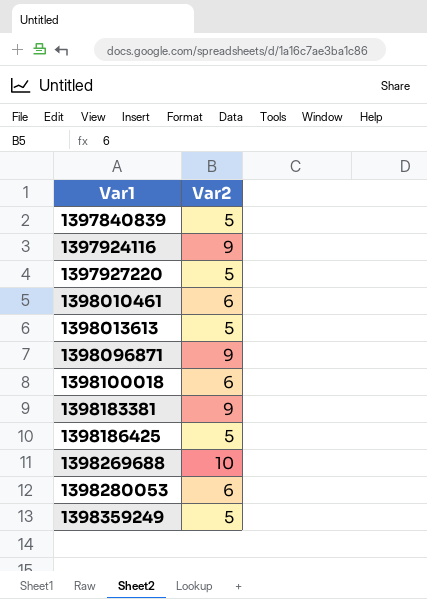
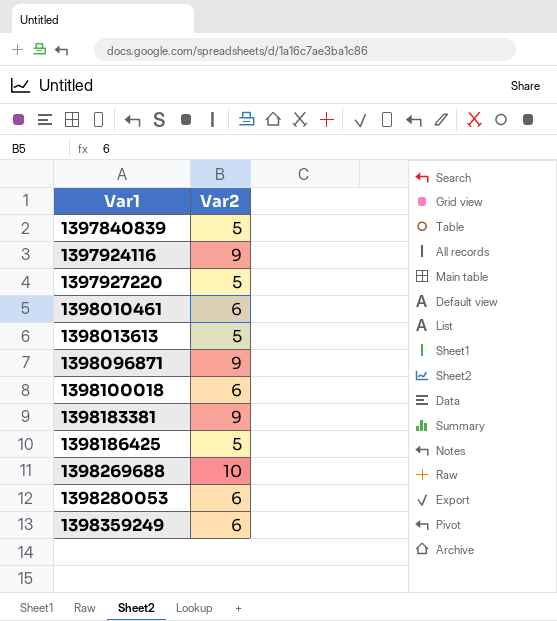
1398359249 | Var2: 5 -> 6

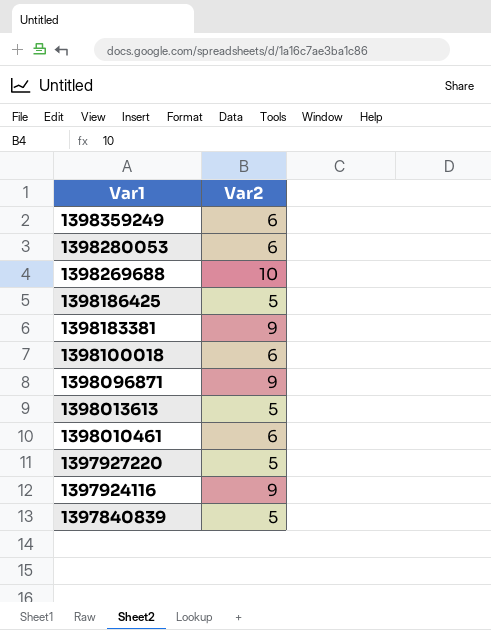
row order: Var1 ascending -> Var1 descending

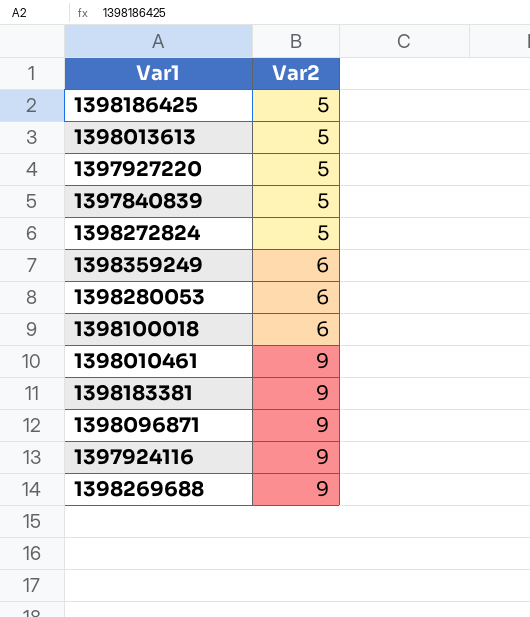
row order: Var1 descending -> Var2 ascending
row 1398272824: none -> 5
1398010461 | Var2: 6 -> 9
1398269688 | Var2: 10 -> 9

